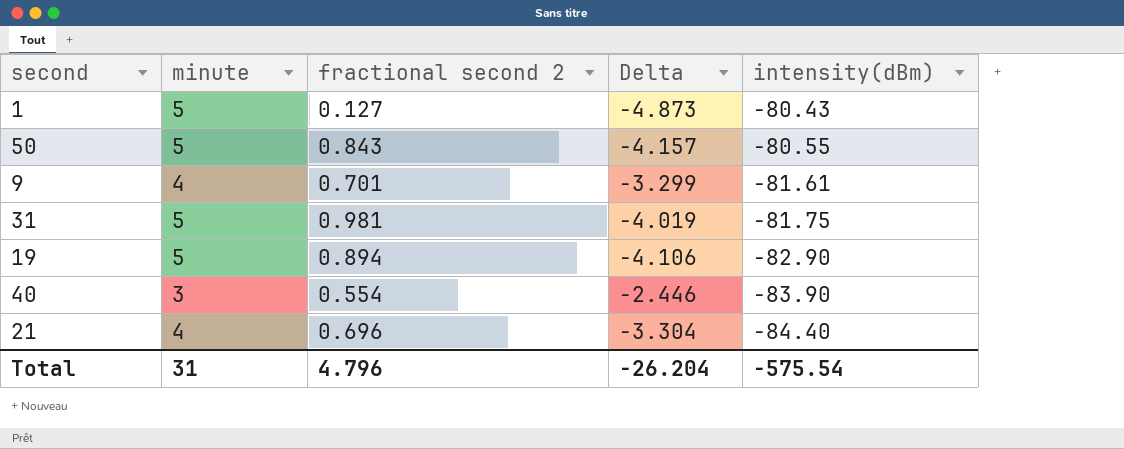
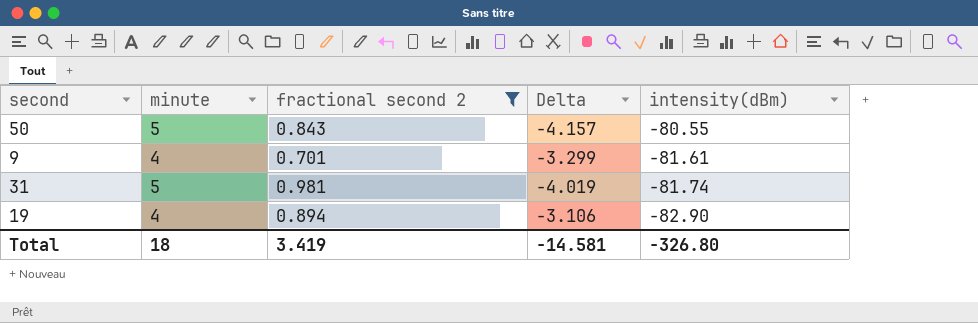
filter: none -> fractional second 2 >= 0.701
31 | intensity(dBm): -81.75 -> -81.74
19 | minute: 5 -> 4
19 | Delta: -4.106 -> -3.106
Total | minute: 31 -> 18
Total | fractional second 2: 4.796 -> 3.419
Total | Delta: -26.204 -> -14.581
Total | intensity(dBm): -575.54 -> -326.80

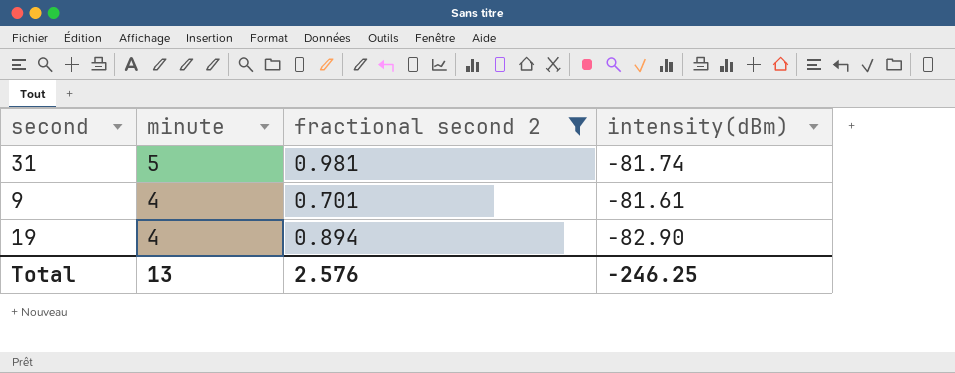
row order: intensity(dBm) descending -> minute descending
column Delta | formula: [fractional second 2] - [minute] -> none
row 50: 5 | 0.843 | -4.157 | -80.55 -> none
Total | minute: 18 -> 13
Total | fractional second 2: 3.419 -> 2.576
Total | intensity(dBm): -326.80 -> -246.25

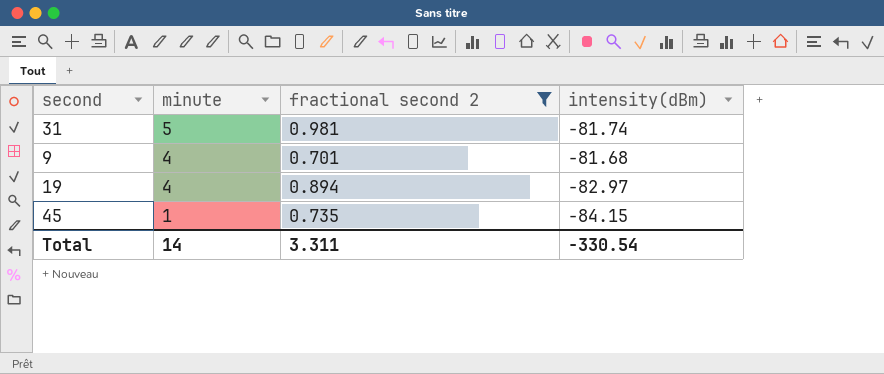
9 | intensity(dBm): -81.61 -> -81.68
19 | intensity(dBm): -82.90 -> -82.97
row 45: none -> 1 | 0.735 | -84.15
Total | minute: 13 -> 14
Total | fractional second 2: 2.576 -> 3.311
Total | intensity(dBm): -246.25 -> -330.54

